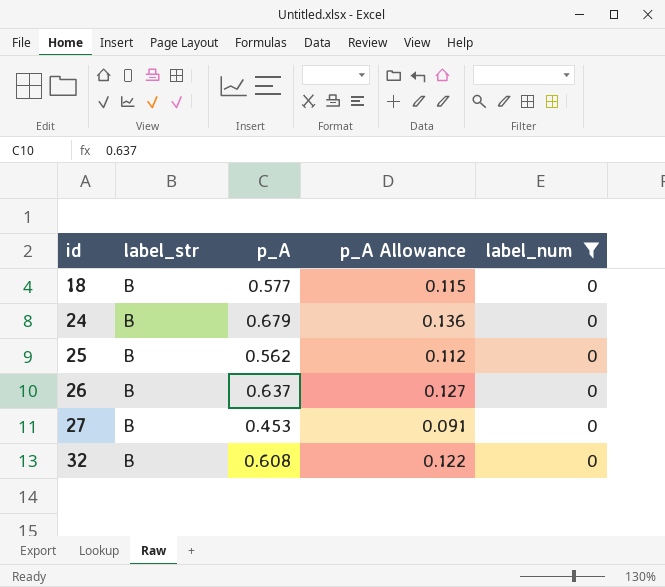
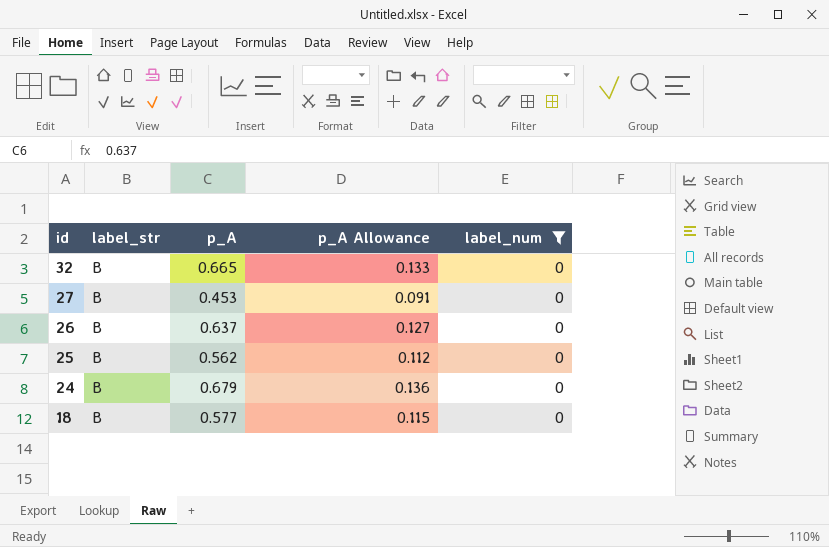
row order: id ascending -> id descending
32 | p_A: 0.608 -> 0.665
32 | p_A Allowance: 0.122 -> 0.133

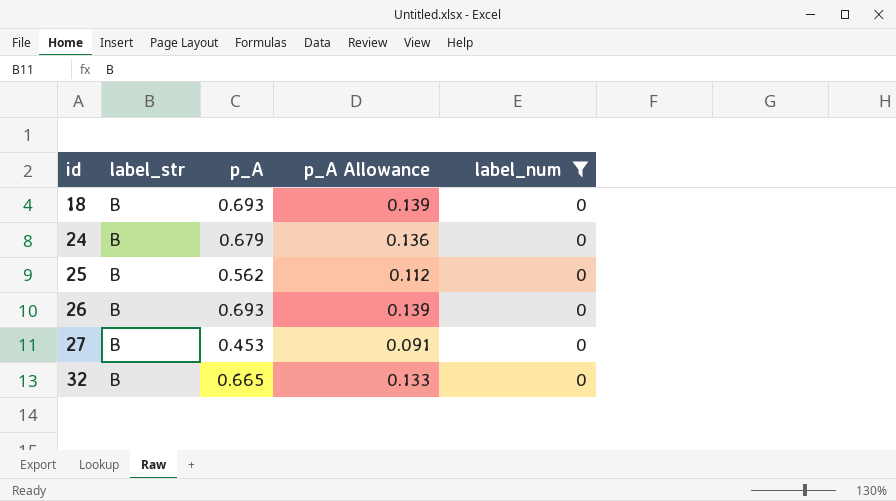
row order: id descending -> id ascending
18 | p_A: 0.577 -> 0.693
18 | p_A Allowance: 0.115 -> 0.139
26 | p_A: 0.637 -> 0.693
26 | p_A Allowance: 0.127 -> 0.139

